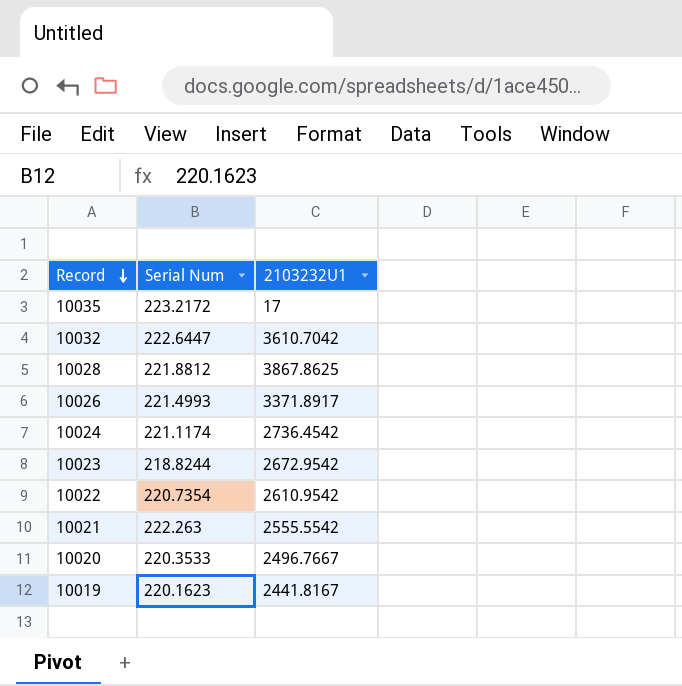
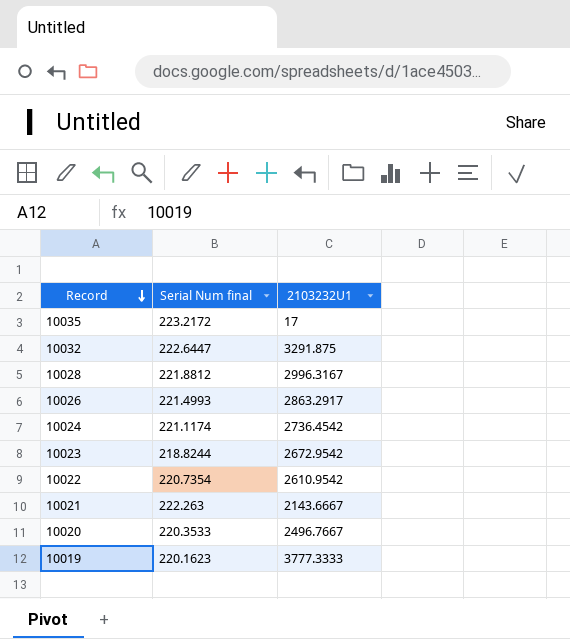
column name: Serial Num -> Serial Num final
10032 | 2103232U1: 3610.7042 -> 3291.875
10028 | 2103232U1: 3867.8625 -> 2996.3167
10026 | 2103232U1: 3371.8917 -> 2863.2917
10021 | 2103232U1: 2555.5542 -> 2143.6667
10019 | 2103232U1: 2441.8167 -> 3777.3333

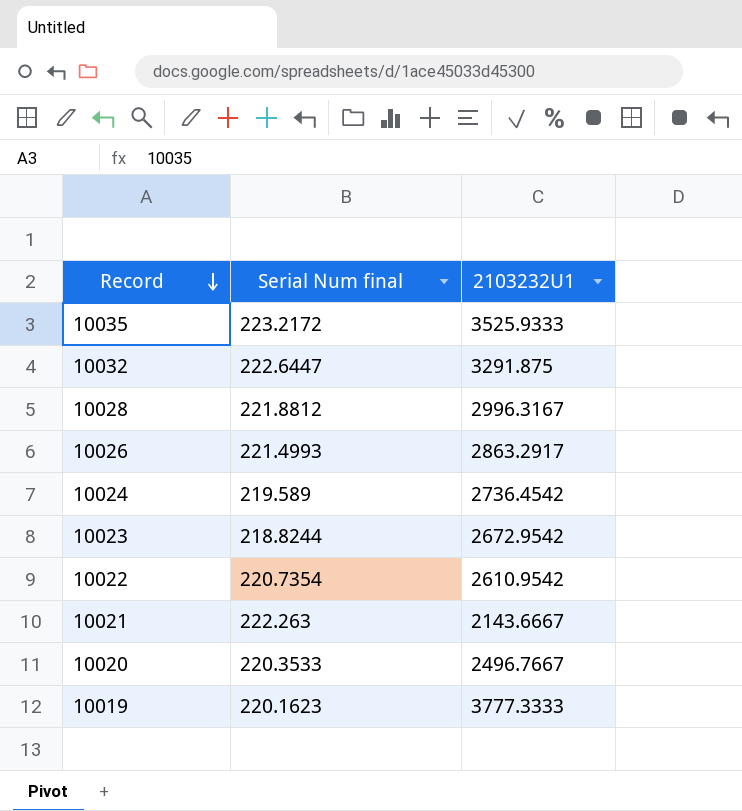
10035 | 2103232U1: 17 -> 3525.9333
10024 | Serial Num final: 221.1174 -> 219.589

